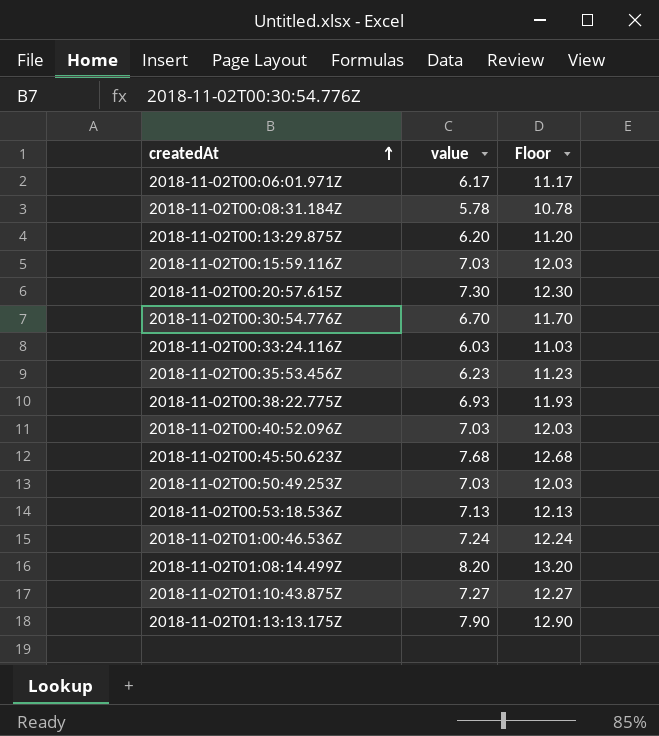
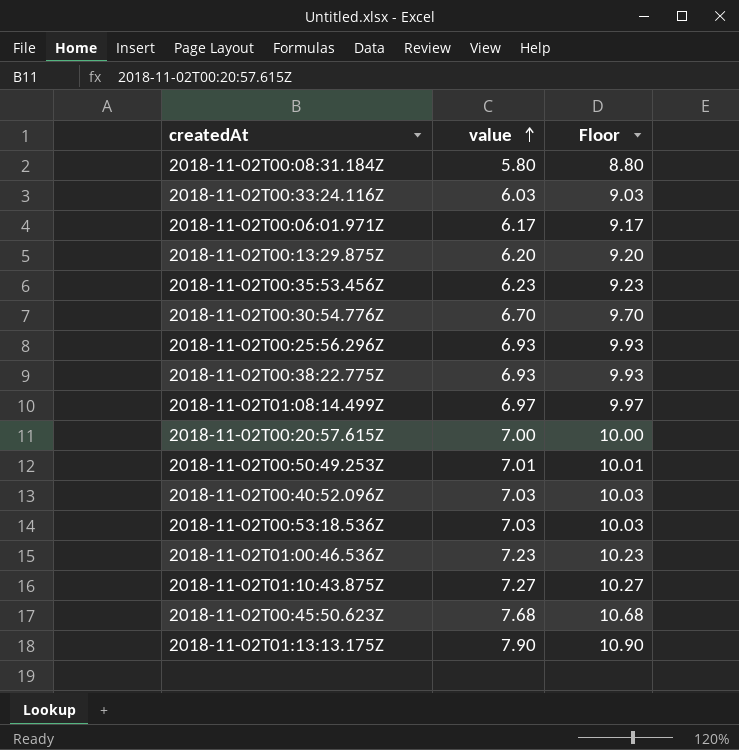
row order: createdAt ascending -> value ascending
column Floor | formula: [value] + 5 -> [value] + 3
row 2018-11-02T00:15:59.116Z: 7.03 | 12.03 -> none
2018-11-02T00:08:31.184Z | value: 5.78 -> 5.80
row 2018-11-02T00:25:56.296Z: none -> 6.93 | 9.93
2018-11-02T01:08:14.499Z | value: 8.20 -> 6.97
2018-11-02T00:20:57.615Z | value: 7.30 -> 7.00
2018-11-02T00:50:49.253Z | value: 7.03 -> 7.01
2018-11-02T00:53:18.536Z | value: 7.13 -> 7.03
2018-11-02T01:00:46.536Z | value: 7.24 -> 7.23

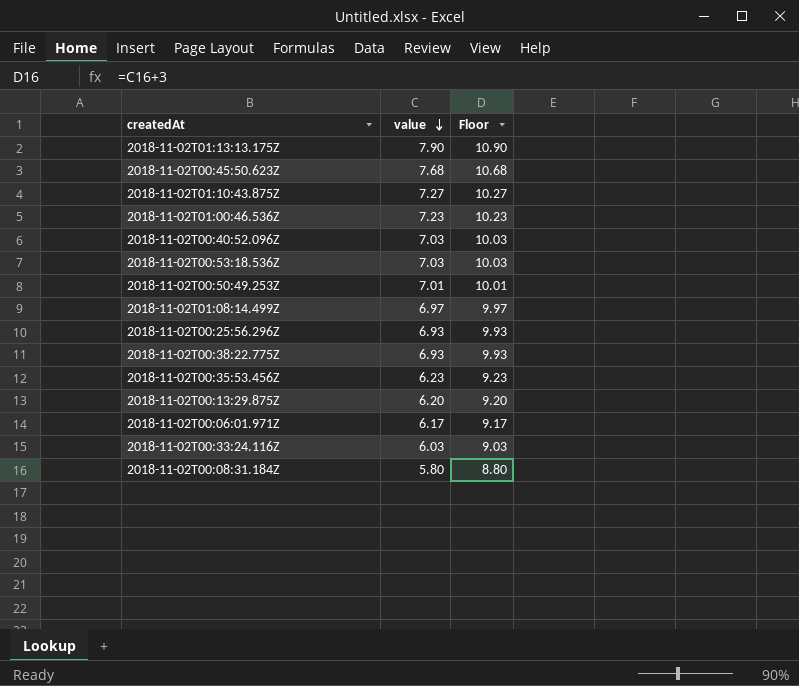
row order: value ascending -> value descending
row 2018-11-02T00:30:54.776Z: 6.70 | 9.70 -> none
row 2018-11-02T00:20:57.615Z: 7.00 | 10.00 -> none

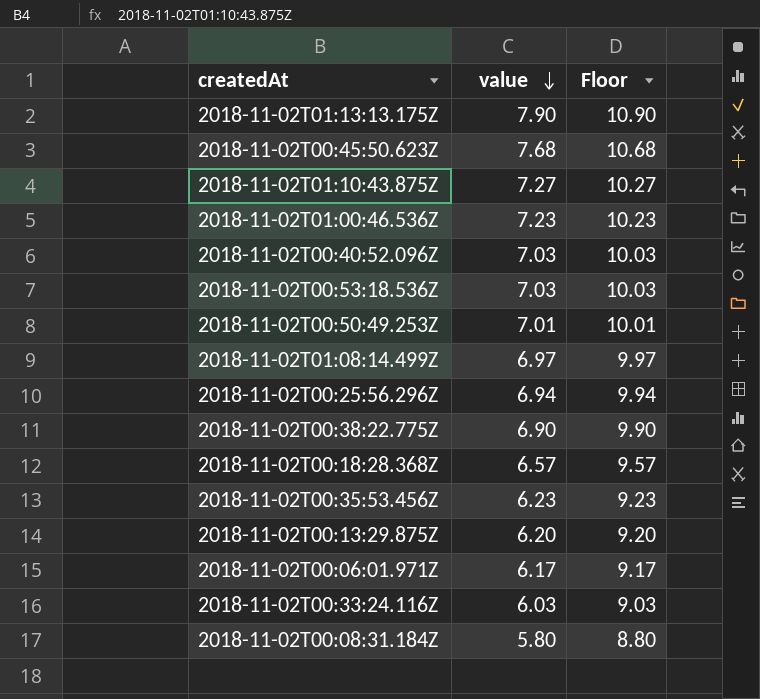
2018-11-02T00:25:56.296Z | value: 6.93 -> 6.94
2018-11-02T00:25:56.296Z | Floor: 9.93 -> 9.94
2018-11-02T00:38:22.775Z | value: 6.93 -> 6.90
2018-11-02T00:38:22.775Z | Floor: 9.93 -> 9.90
row 2018-11-02T00:18:28.368Z: none -> 6.57 | 9.57

